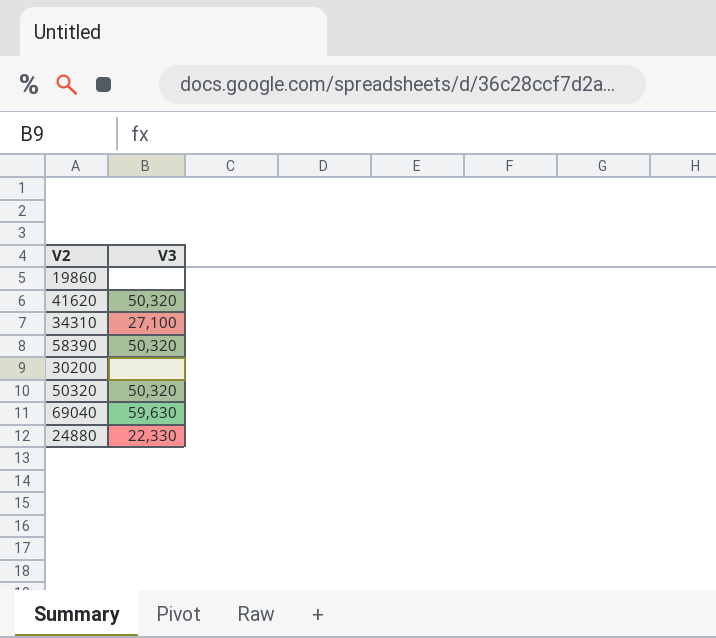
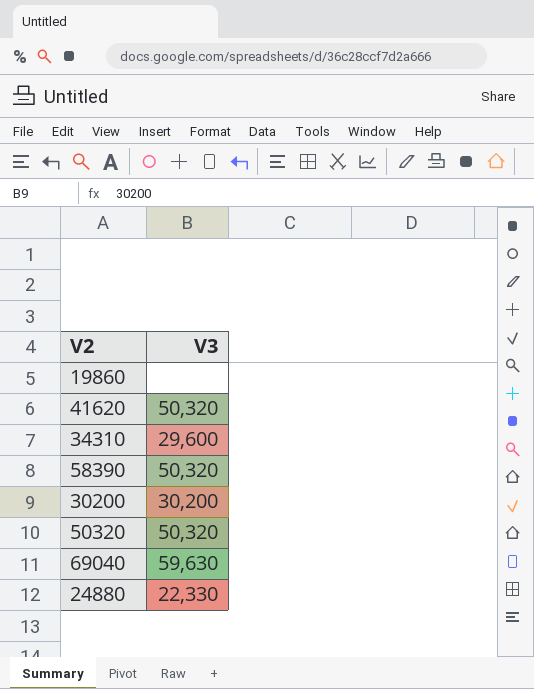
34310 | V3: 27,100 -> 29,600
30200 | V3: none -> 30,200

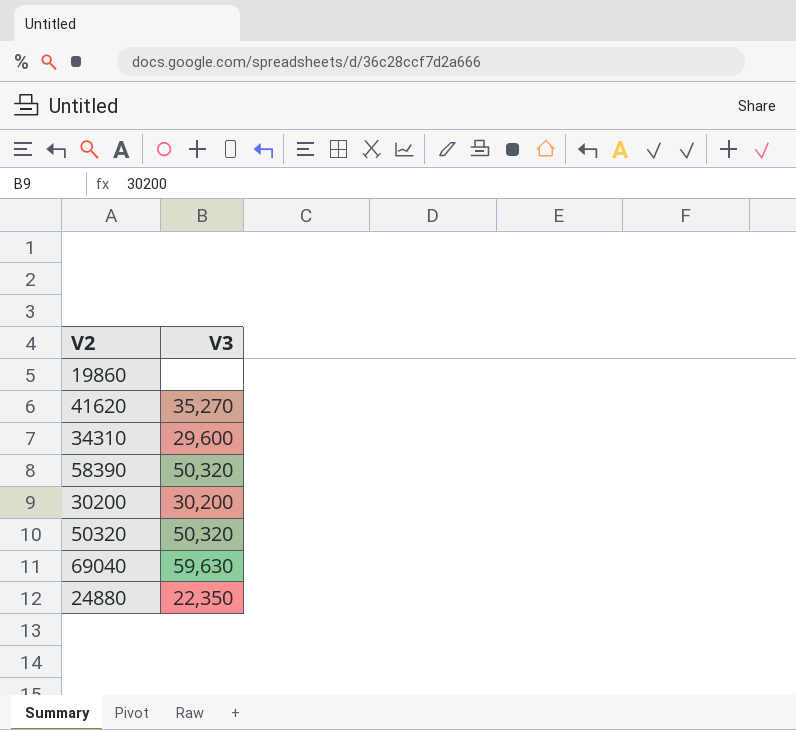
41620 | V3: 50,320 -> 35,270
24880 | V3: 22,330 -> 22,350

